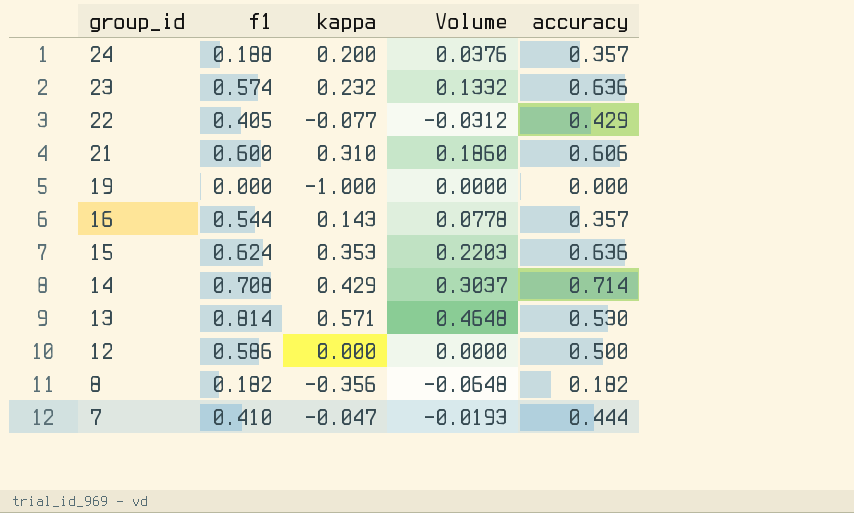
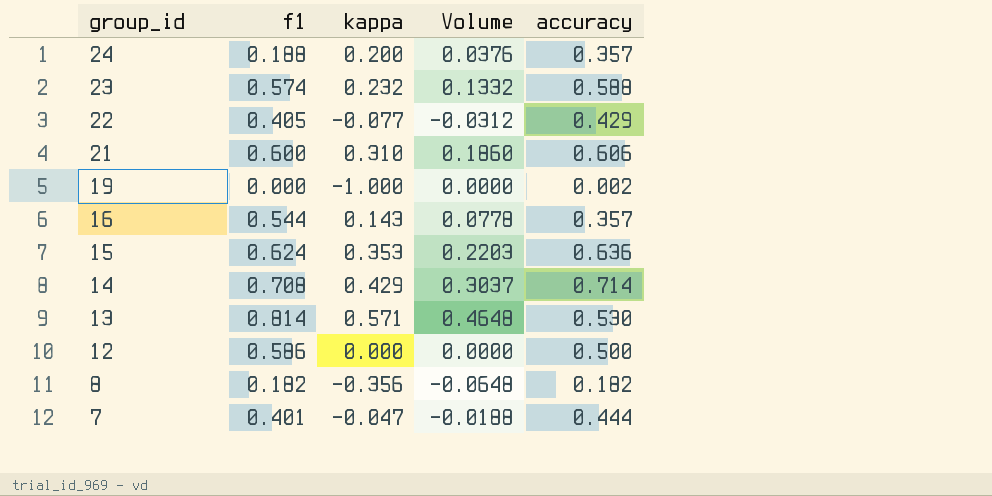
23 | accuracy: 0.636 -> 0.588
19 | accuracy: 0.000 -> 0.002
7 | f1: 0.410 -> 0.401
7 | Volume: -0.0193 -> -0.0188

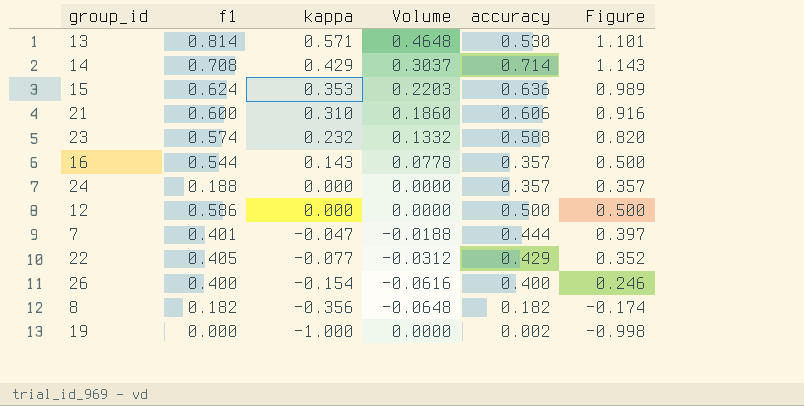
row order: group_id descending -> kappa descending
column Figure | formula: none -> [kappa] + [accuracy]
24 | kappa: 0.200 -> 0.000
24 | Volume: 0.0376 -> 0.0000
row 26: none -> 0.400 | -0.154 | -0.0616 | 0.400 | 0.246

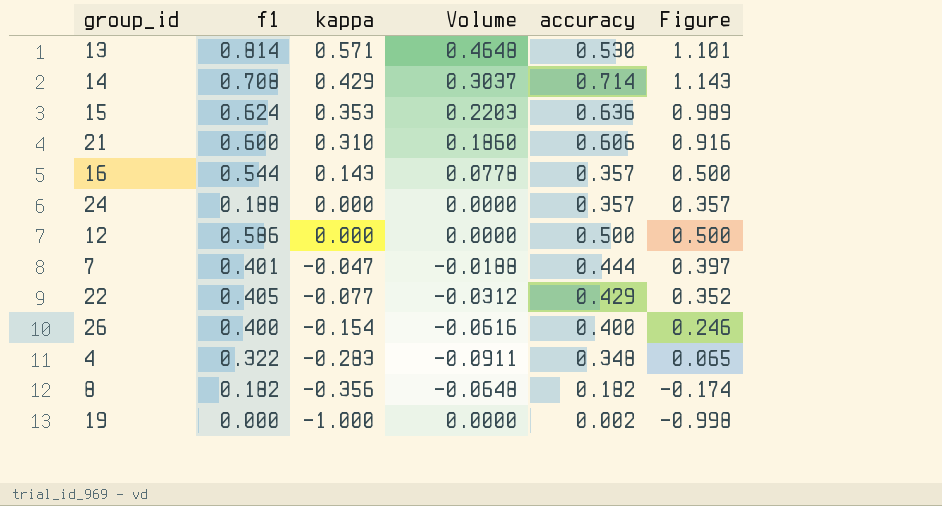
row 23: 0.574 | 0.232 | 0.1332 | 0.588 | 0.820 -> none
row 4: none -> 0.322 | -0.283 | -0.0911 | 0.348 | 0.065

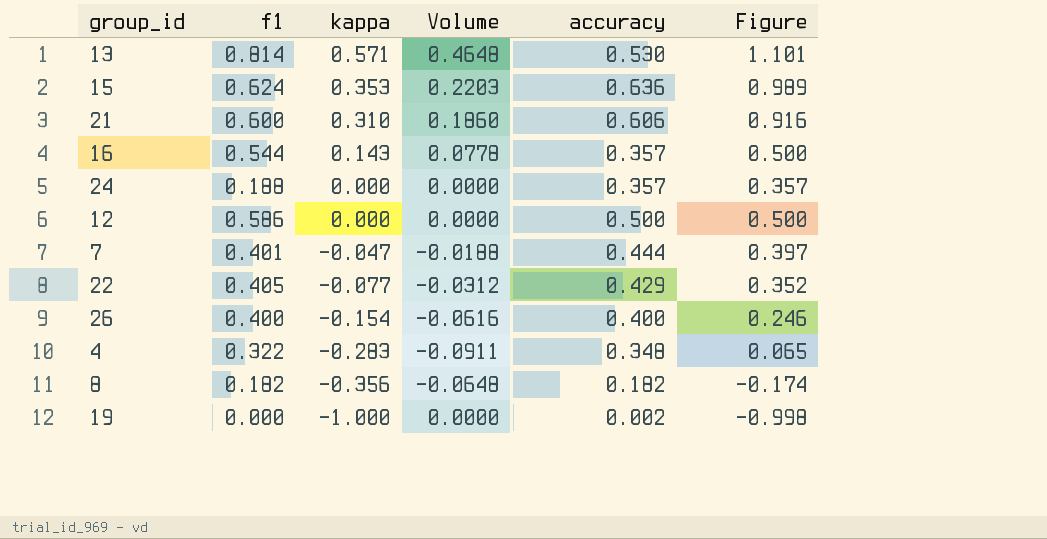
row 14: 0.708 | 0.429 | 0.3037 | 0.714 | 1.143 -> none

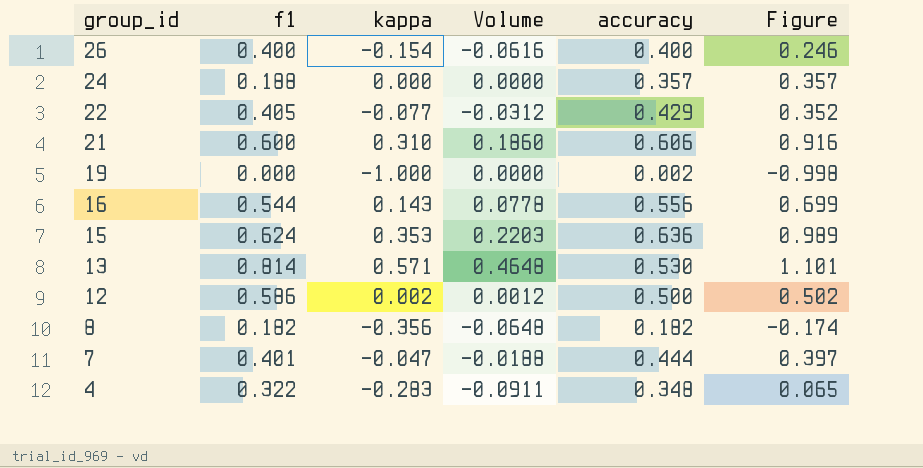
row order: kappa descending -> group_id descending
16 | accuracy: 0.357 -> 0.556
16 | Figure: 0.500 -> 0.699
12 | kappa: 0.000 -> 0.002
12 | Volume: 0.0000 -> 0.0012
12 | Figure: 0.500 -> 0.502

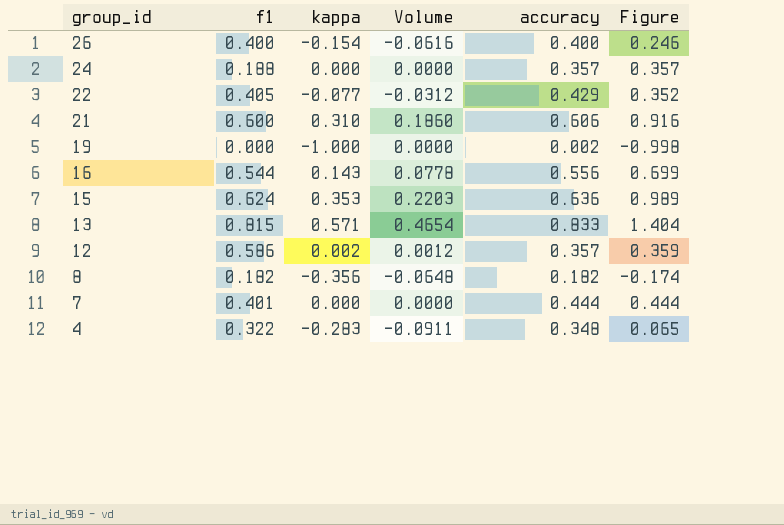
13 | f1: 0.814 -> 0.815
13 | Volume: 0.4648 -> 0.4654
13 | accuracy: 0.530 -> 0.833
13 | Figure: 1.101 -> 1.404
12 | accuracy: 0.500 -> 0.357
12 | Figure: 0.502 -> 0.359
7 | kappa: -0.047 -> 0.000
7 | Volume: -0.0188 -> 0.0000
7 | Figure: 0.397 -> 0.444

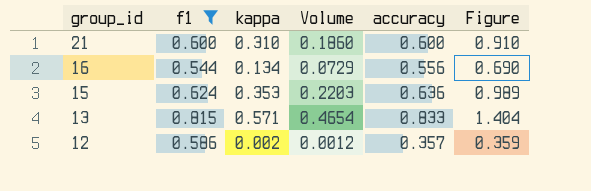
filter: none -> f1 >= 0.544
21 | accuracy: 0.606 -> 0.600
21 | Figure: 0.916 -> 0.910
16 | kappa: 0.143 -> 0.134
16 | Volume: 0.0778 -> 0.0729
16 | Figure: 0.699 -> 0.690

